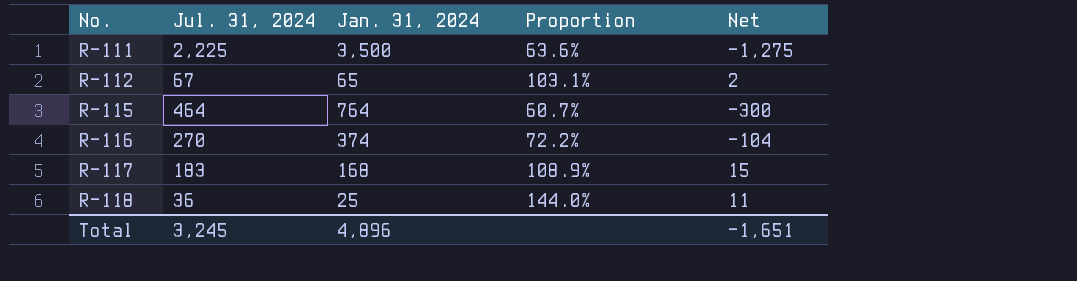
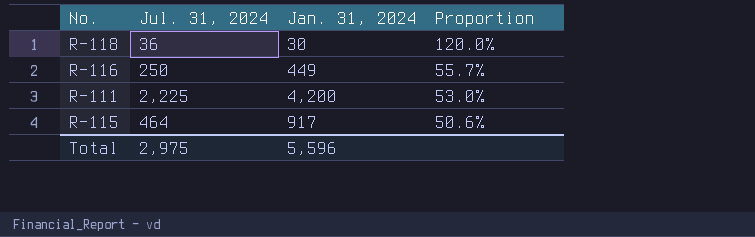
row order: No. ascending -> Proportion descending
column Net | formula: [Jul. 31, 2024] - [Jan. 31, 2024] -> none
row R-112: 67 | 65 | 103.1% | 2 -> none
row R-117: 183 | 168 | 108.9% | 15 -> none
R-118 | Jan. 31, 2024: 25 -> 30
R-118 | Proportion: 144.0% -> 120.0%
R-116 | Jul. 31, 2024: 270 -> 250
R-116 | Jan. 31, 2024: 374 -> 449
R-116 | Proportion: 72.2% -> 55.7%
R-111 | Jan. 31, 2024: 3,500 -> 4,200
R-111 | Proportion: 63.6% -> 53.0%
R-115 | Jan. 31, 2024: 764 -> 917
R-115 | Proportion: 60.7% -> 50.6%
Total | Jul. 31, 2024: 3,245 -> 2,975
Total | Jan. 31, 2024: 4,896 -> 5,596

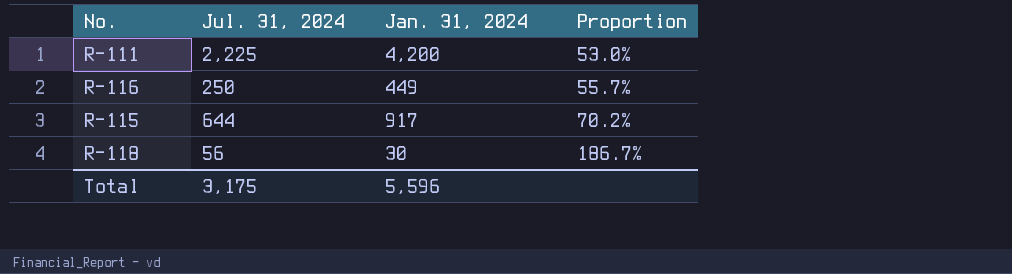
row order: Proportion descending -> Proportion ascending
R-115 | Jul. 31, 2024: 464 -> 644
R-115 | Proportion: 50.6% -> 70.2%
R-118 | Jul. 31, 2024: 36 -> 56
R-118 | Proportion: 120.0% -> 186.7%
Total | Jul. 31, 2024: 2,975 -> 3,175

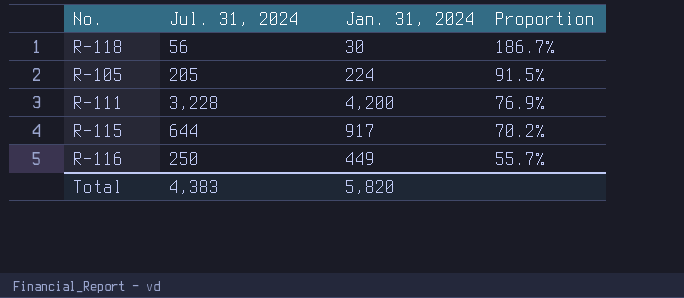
row order: Proportion ascending -> Proportion descending
row R-105: none -> 205 | 224 | 91.5%
R-111 | Jul. 31, 2024: 2,225 -> 3,228
R-111 | Proportion: 53.0% -> 76.9%
Total | Jul. 31, 2024: 3,175 -> 4,383
Total | Jan. 31, 2024: 5,596 -> 5,820

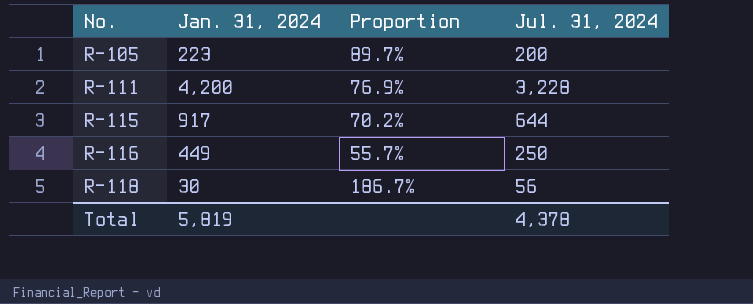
row order: Proportion descending -> No. ascending
column Jul. 31, 2024 | position: 2 -> 4
R-105 | Jan. 31, 2024: 224 -> 223
R-105 | Proportion: 91.5% -> 89.7%
R-105 | Jul. 31, 2024: 205 -> 200
Total | Jan. 31, 2024: 5,820 -> 5,819
Total | Jul. 31, 2024: 4,383 -> 4,378

